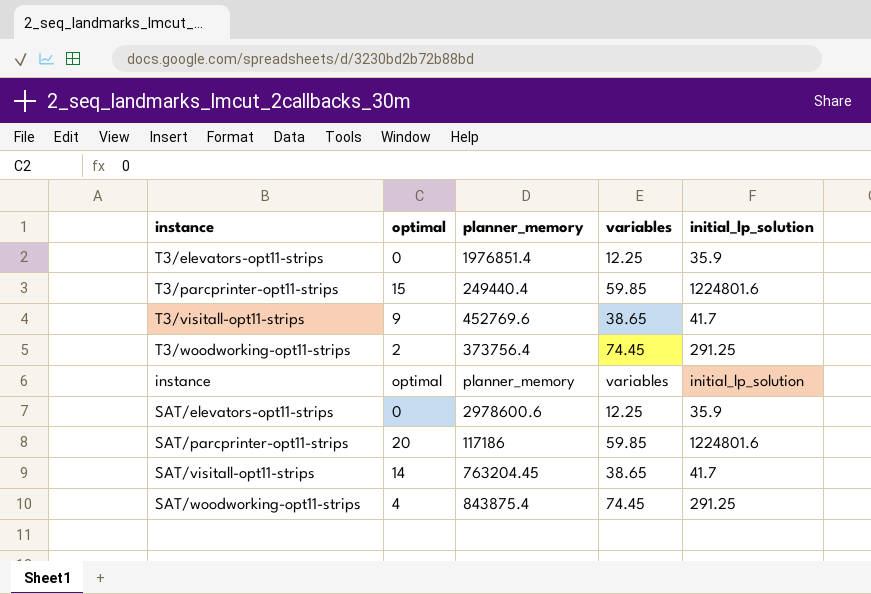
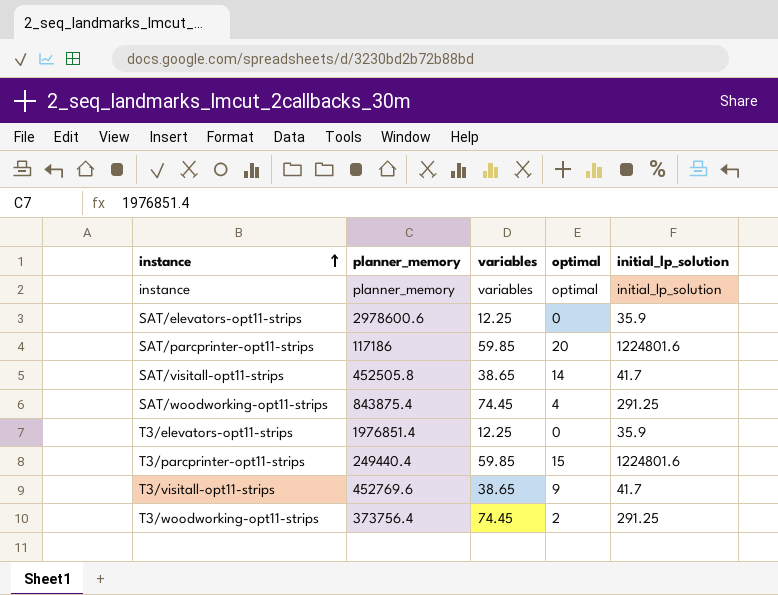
row order: none -> instance ascending
column optimal | position: 2 -> 4
SAT/visitall-opt11-strips | planner_memory: 763204.45 -> 452505.8

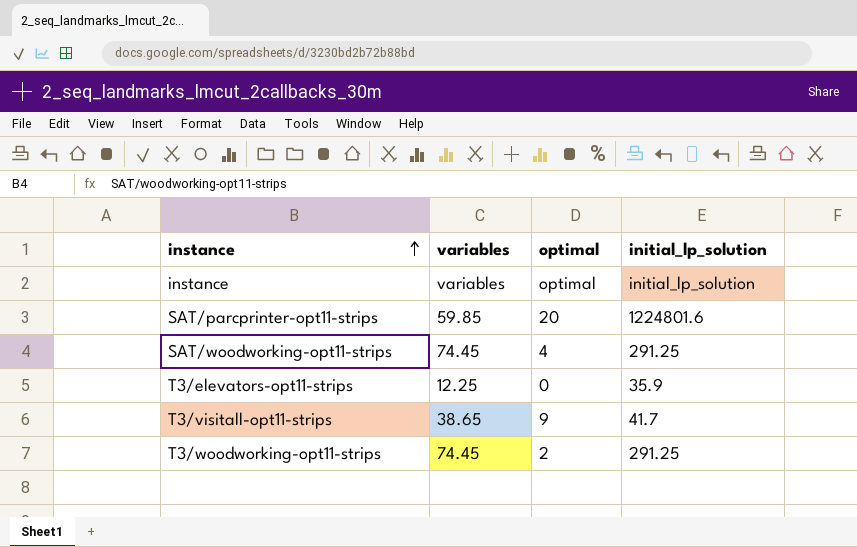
column planner_memory | position: 2 -> none
row SAT/elevators-opt11-strips: 2978600.6 | 12.25 | 0 | 35.9 -> none
row SAT/visitall-opt11-strips: 452505.8 | 38.65 | 14 | 41.7 -> none
row T3/parcprinter-opt11-strips: 249440.4 | 59.85 | 15 | 1224801.6 -> none

